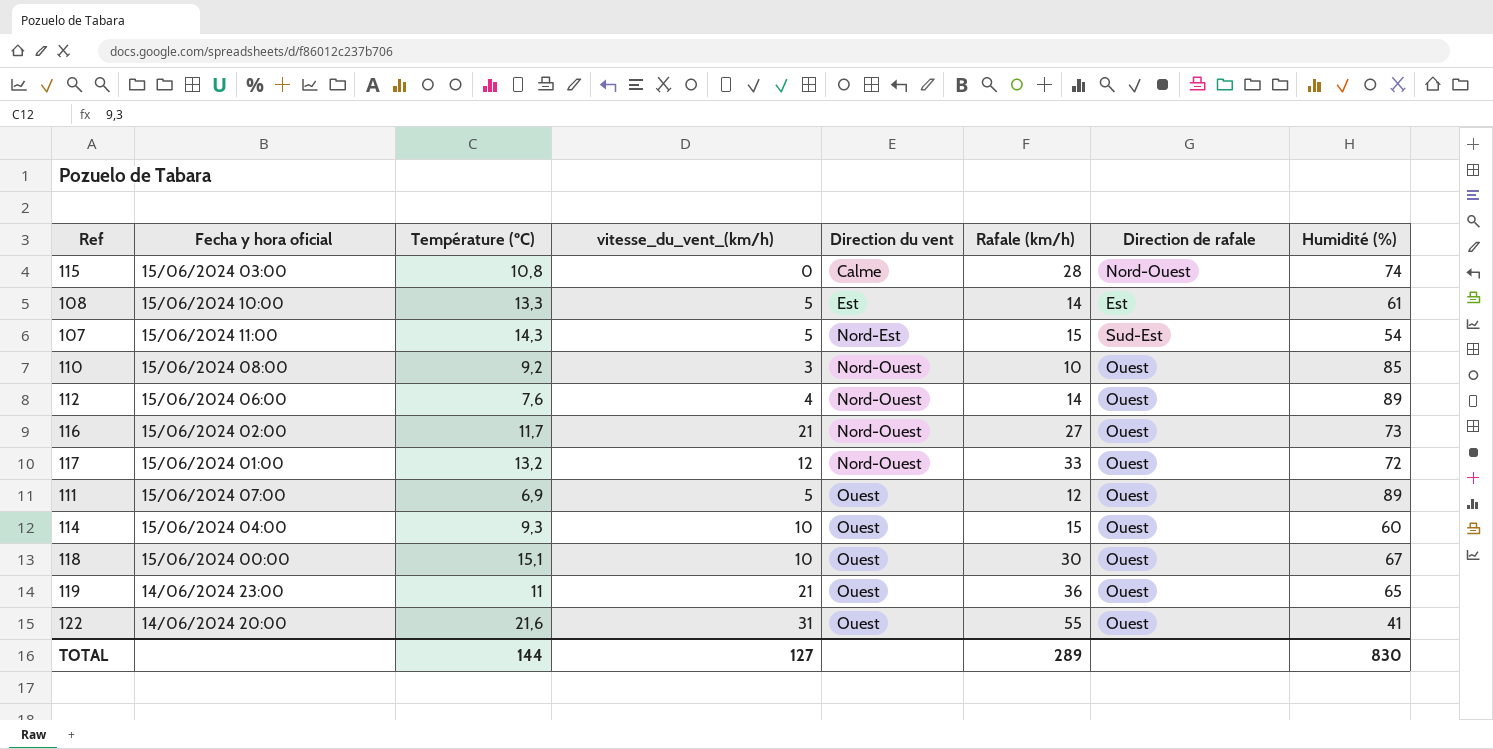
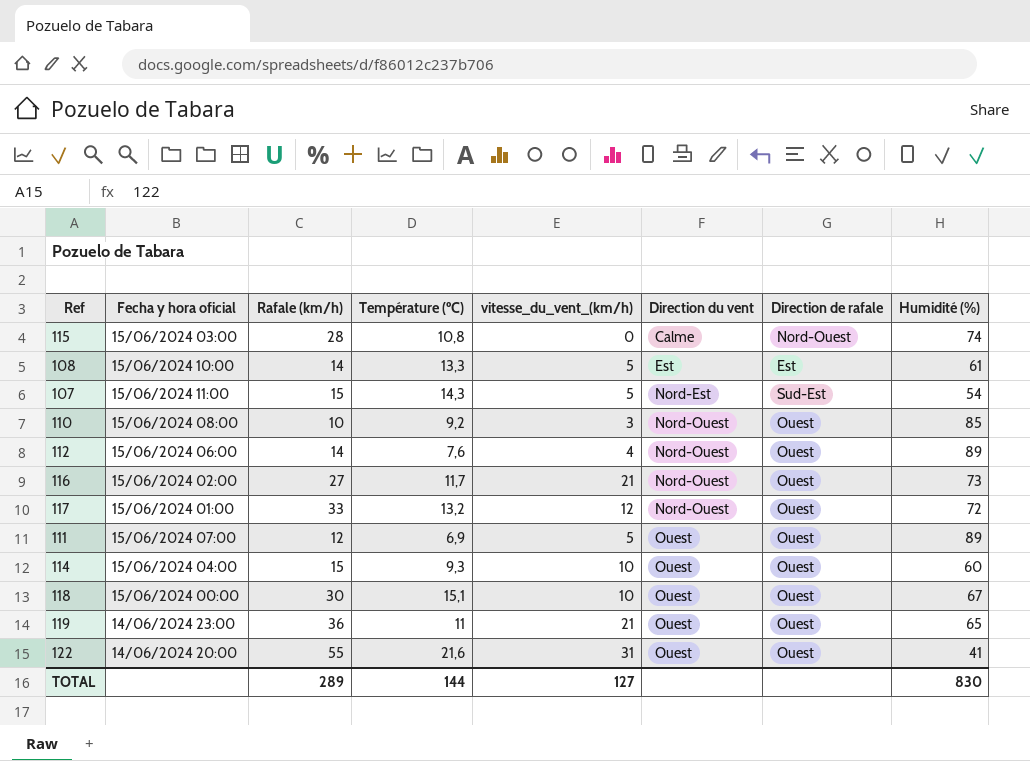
column Rafale (km/h) | position: 6 -> 3

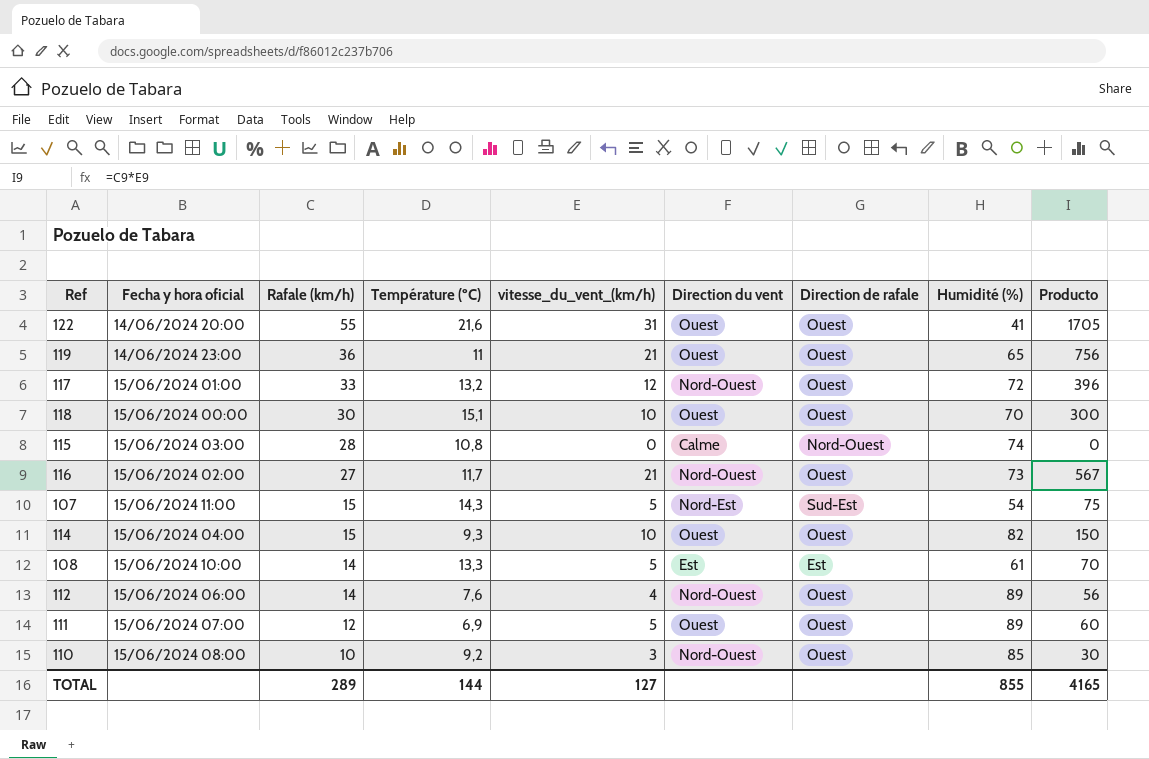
row order: Direction du vent ascending -> Rafale (km/h) descending
column Producto | formula: none -> [Rafale (km/h)] * [vitesse_du_vent_(km/h)]
118 | Humidité (%): 67 -> 70
114 | Humidité (%): 60 -> 82
TOTAL | Humidité (%): 830 -> 855

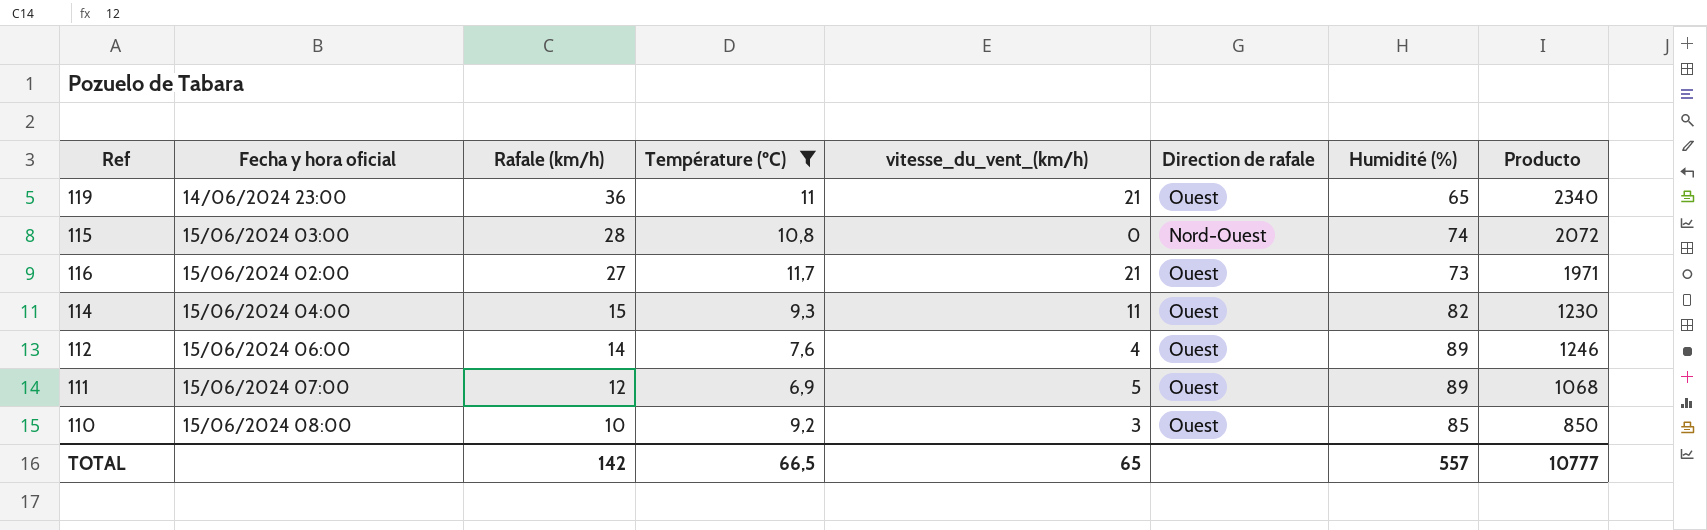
filter: none -> Température (ºC) <= 11,7
column Direction du vent | position: 6 -> none
column Producto | formula: [Rafale (km/h)] * [vitesse_du_vent_(km/h)] -> [Rafale (km/h)] * [Humidité (%)]
114 | vitesse_du_vent_(km/h): 10 -> 11
TOTAL | Rafale (km/h): 289 -> 142
TOTAL | Température (ºC): 144 -> 66,5
TOTAL | vitesse_du_vent_(km/h): 127 -> 65
TOTAL | Humidité (%): 855 -> 557
TOTAL | Producto: 4165 -> 10777

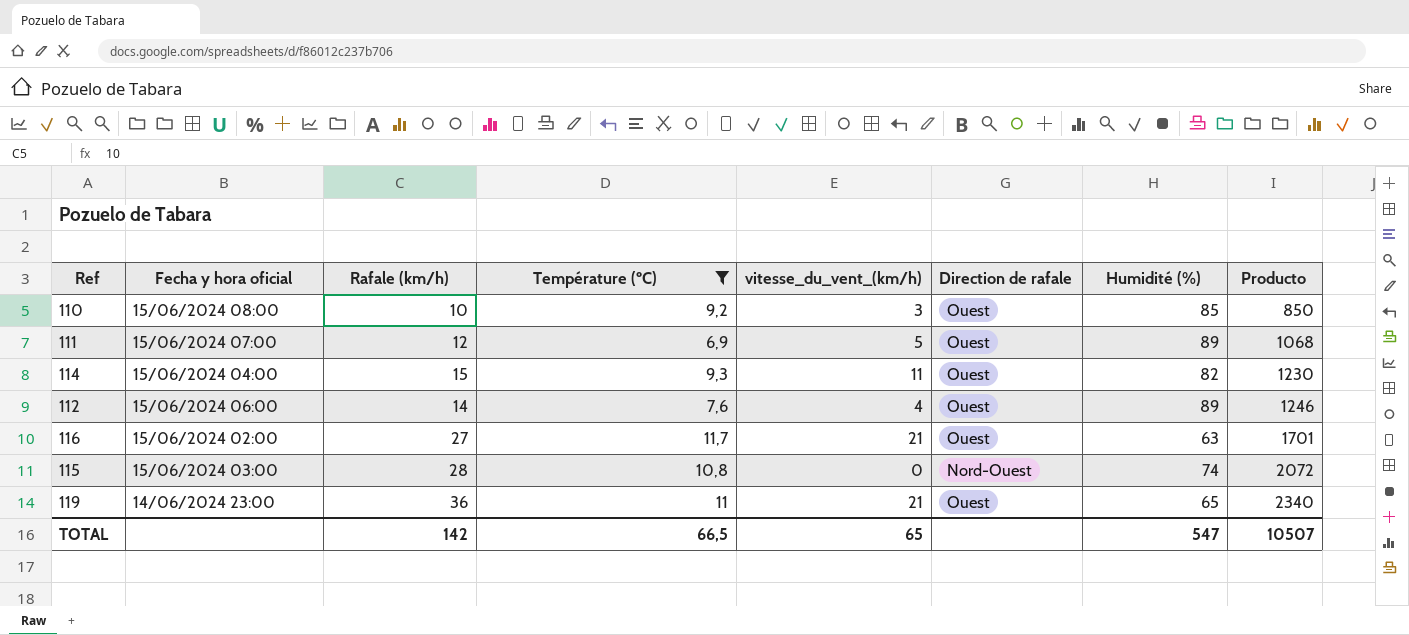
row order: Rafale (km/h) descending -> Producto ascending
116 | Humidité (%): 73 -> 63
116 | Producto: 1971 -> 1701
TOTAL | Humidité (%): 557 -> 547
TOTAL | Producto: 10777 -> 10507

